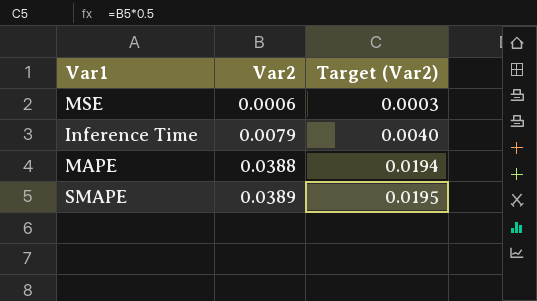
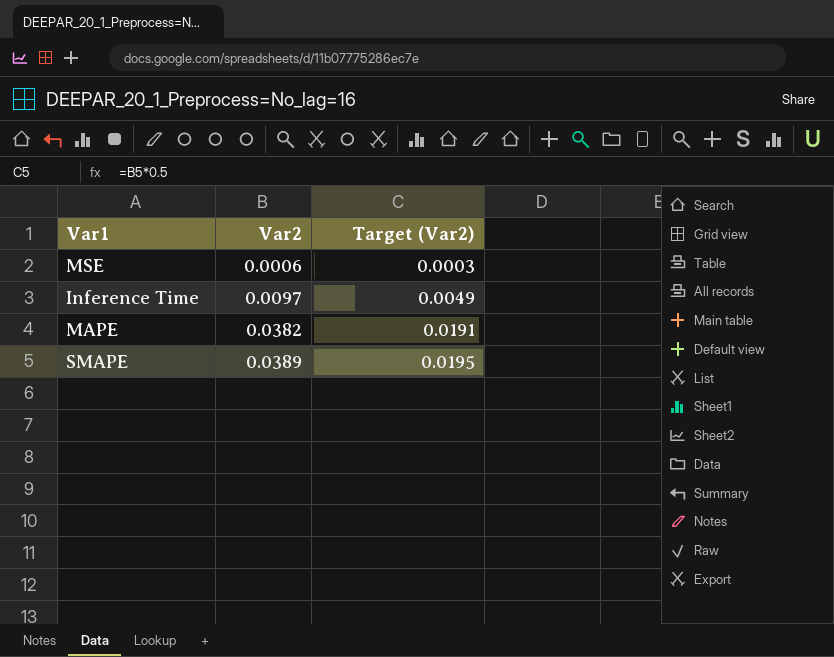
Inference Time | Var2: 0.0079 -> 0.0097
Inference Time | Target (Var2): 0.0040 -> 0.0049
MAPE | Var2: 0.0388 -> 0.0382
MAPE | Target (Var2): 0.0194 -> 0.0191

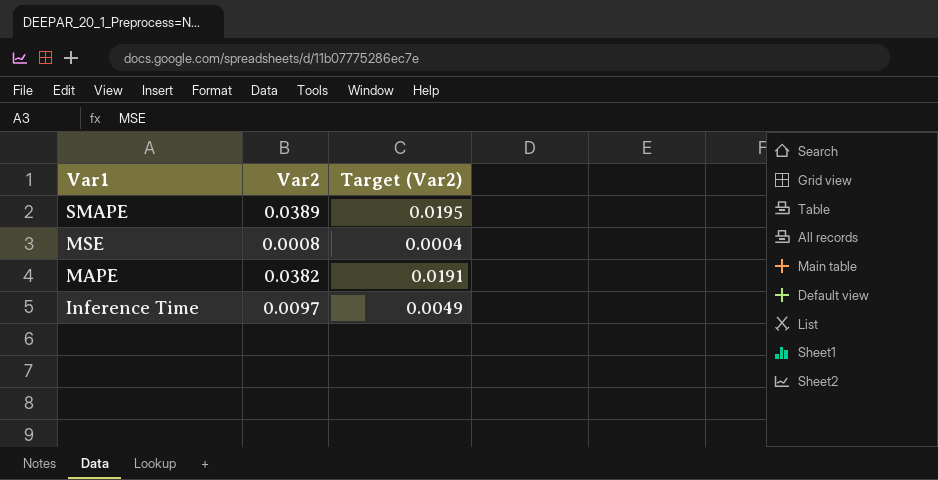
row order: Var2 ascending -> Var1 descending
MSE | Var2: 0.0006 -> 0.0008
MSE | Target (Var2): 0.0003 -> 0.0004

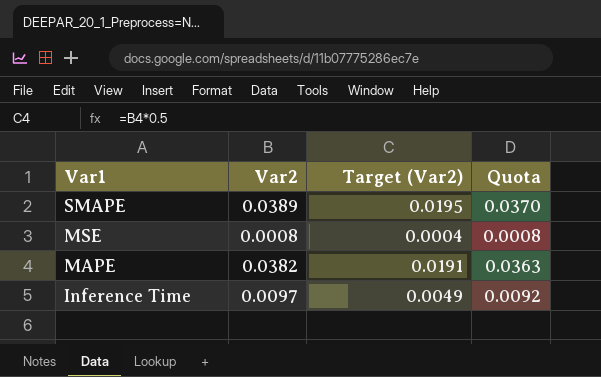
column Quota | formula: none -> [Var2] * 0.95

